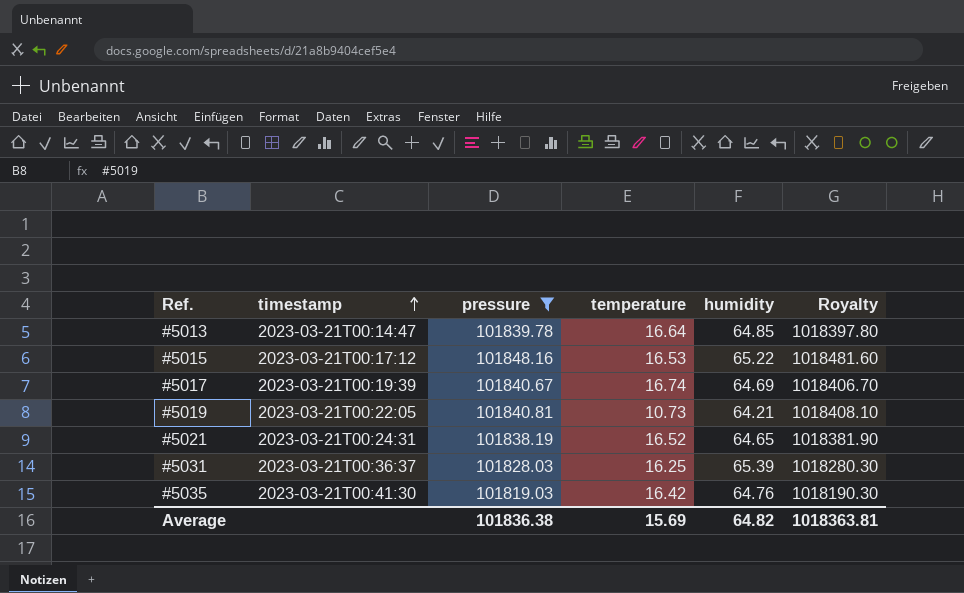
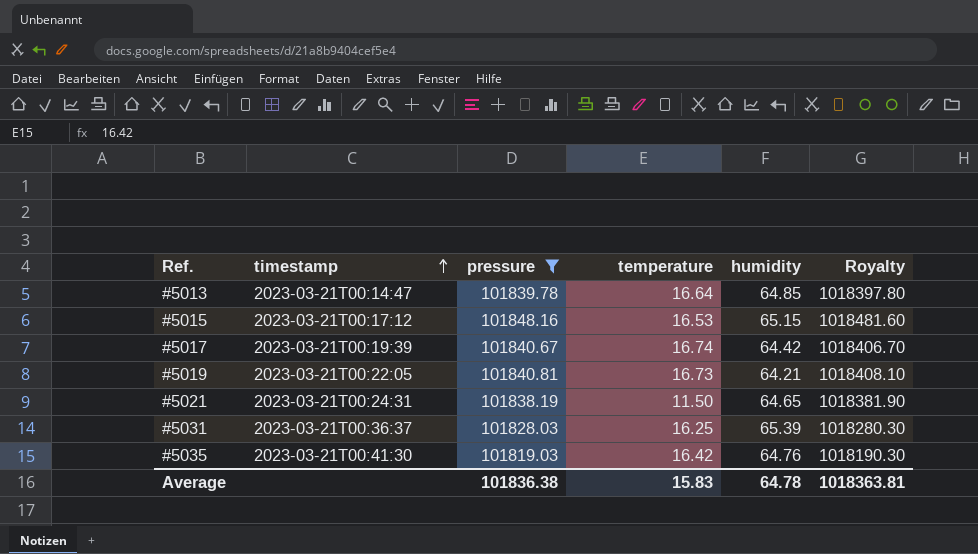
#5015 | humidity: 65.22 -> 65.15
#5017 | humidity: 64.69 -> 64.42
#5019 | temperature: 10.73 -> 16.73
#5021 | temperature: 16.52 -> 11.50
Average | temperature: 15.69 -> 15.83
Average | humidity: 64.82 -> 64.78

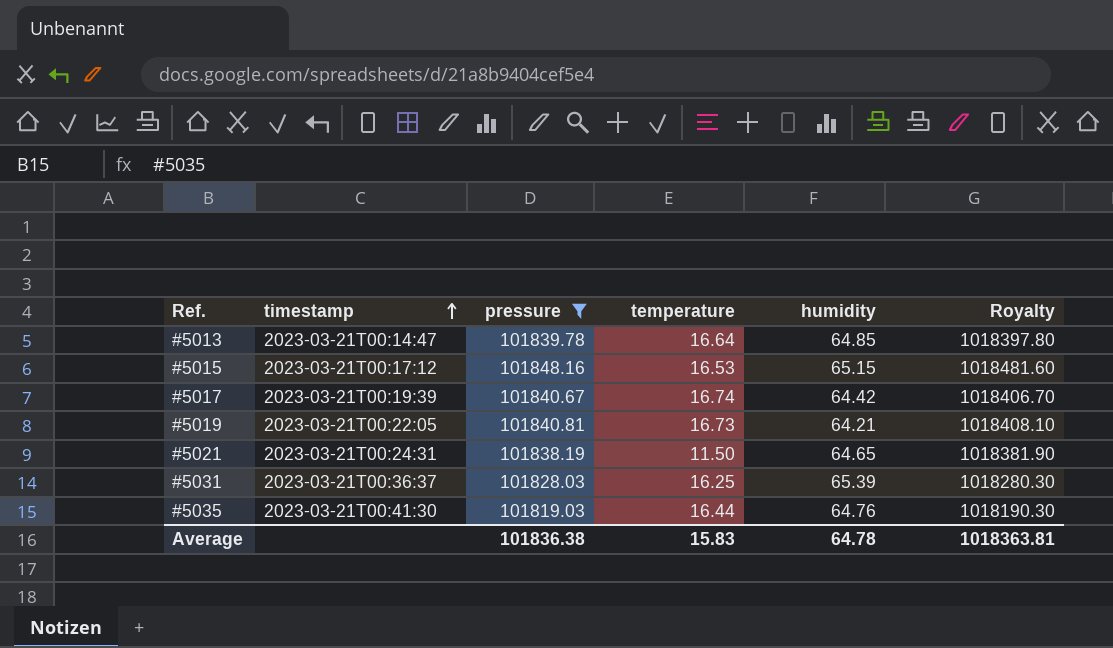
#5035 | temperature: 16.42 -> 16.44

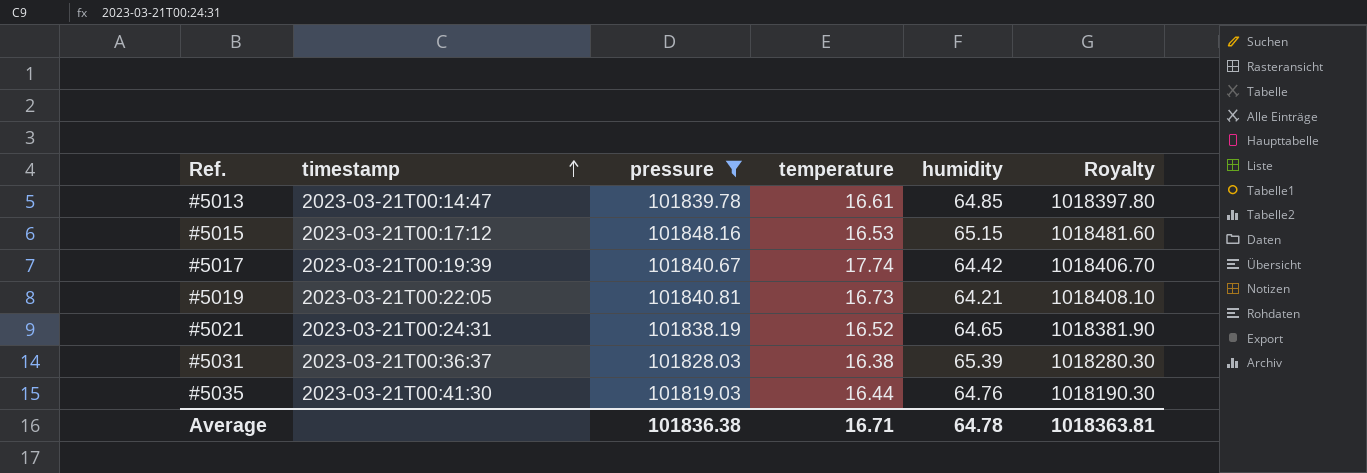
#5013 | temperature: 16.64 -> 16.61
#5017 | temperature: 16.74 -> 17.74
#5021 | temperature: 11.50 -> 16.52
#5031 | temperature: 16.25 -> 16.38
Average | temperature: 15.83 -> 16.71

